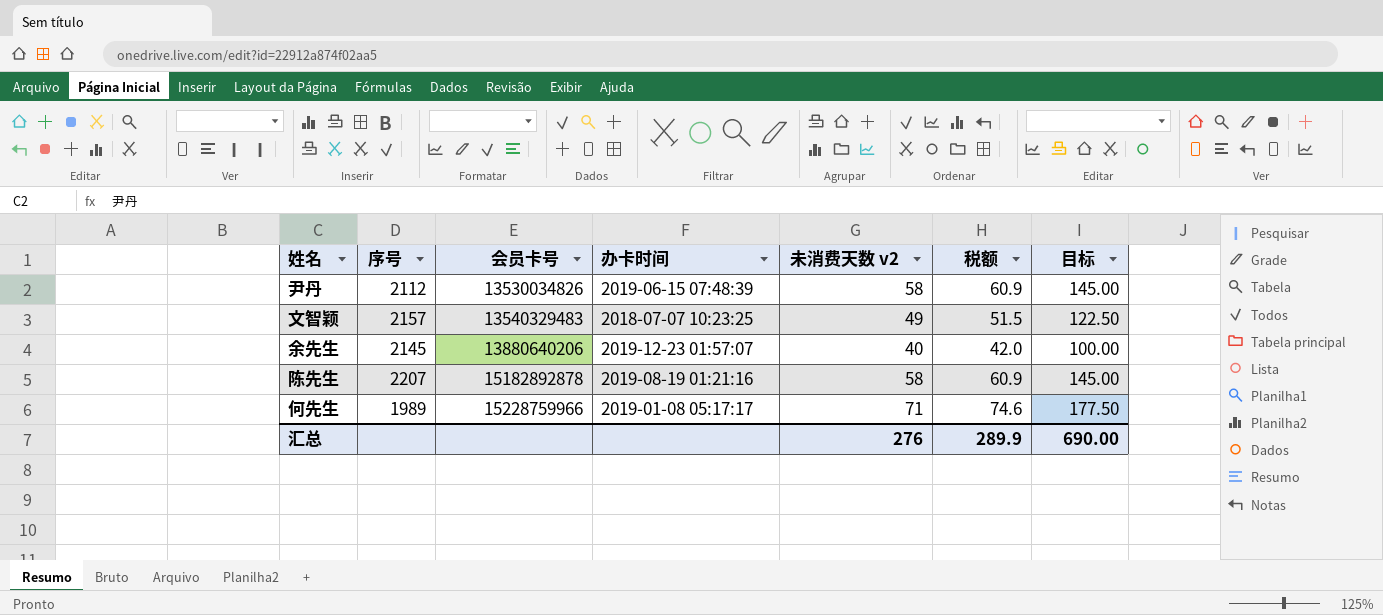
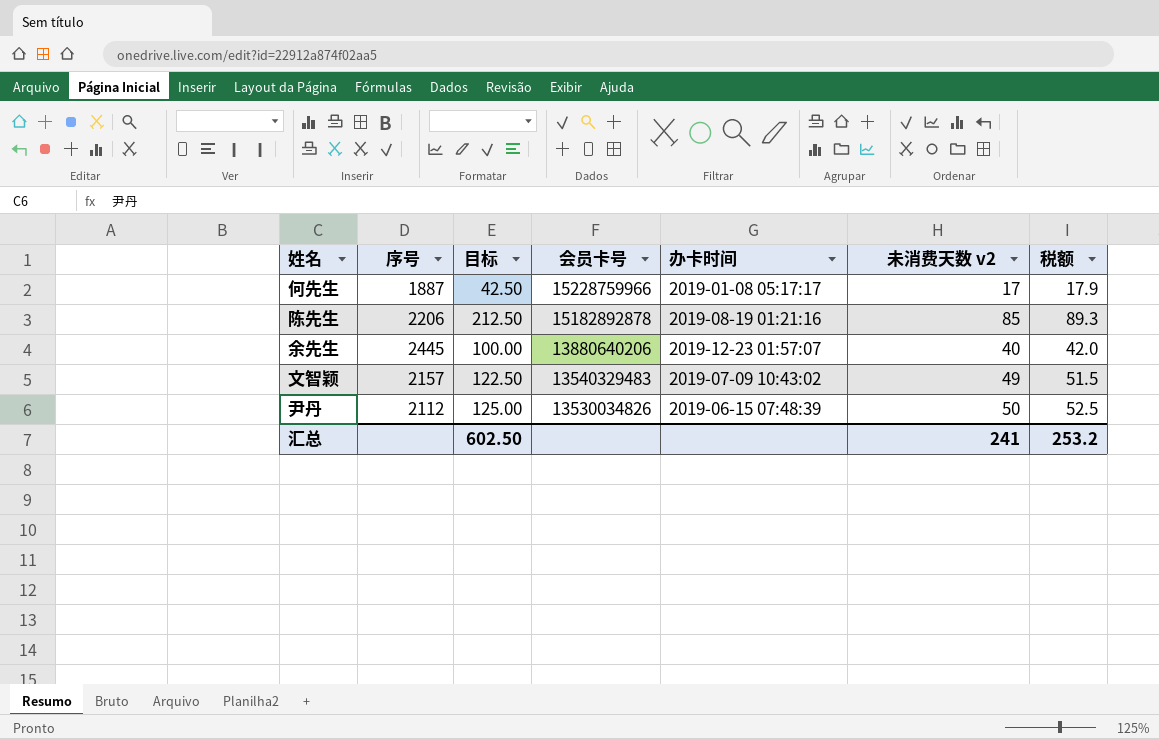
row order: 会员卡号 ascending -> 会员卡号 descending
column 目标 | position: 7 -> 3
何先生 | 序号: 1989 -> 1887
何先生 | 目标: 177.50 -> 42.50
何先生 | 未消费天数 v2: 71 -> 17
何先生 | 税额: 74.6 -> 17.9
陈先生 | 序号: 2207 -> 2206
陈先生 | 目标: 145.00 -> 212.50
陈先生 | 未消费天数 v2: 58 -> 85
陈先生 | 税额: 60.9 -> 89.3
余先生 | 序号: 2145 -> 2445
文智颖 | 办卡时间: 2018-07-07 10:23:25 -> 2019-07-09 10:43:02
尹丹 | 目标: 145.00 -> 125.00
尹丹 | 未消费天数 v2: 58 -> 50
尹丹 | 税额: 60.9 -> 52.5
汇总 | 目标: 690.00 -> 602.50
汇总 | 未消费天数 v2: 276 -> 241
汇总 | 税额: 289.9 -> 253.2

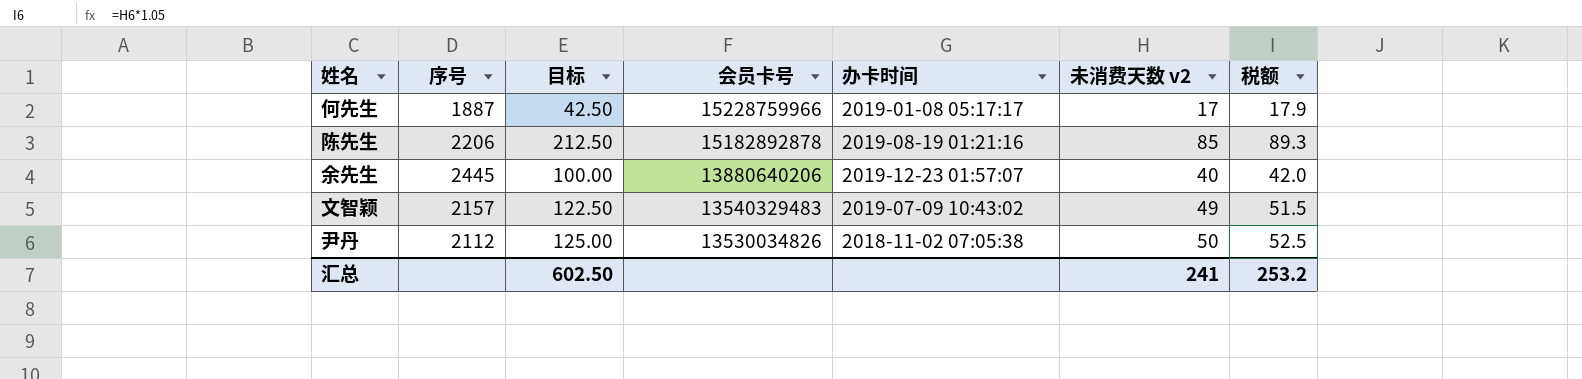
尹丹 | 办卡时间: 2019-06-15 07:48:39 -> 2018-11-02 07:05:38

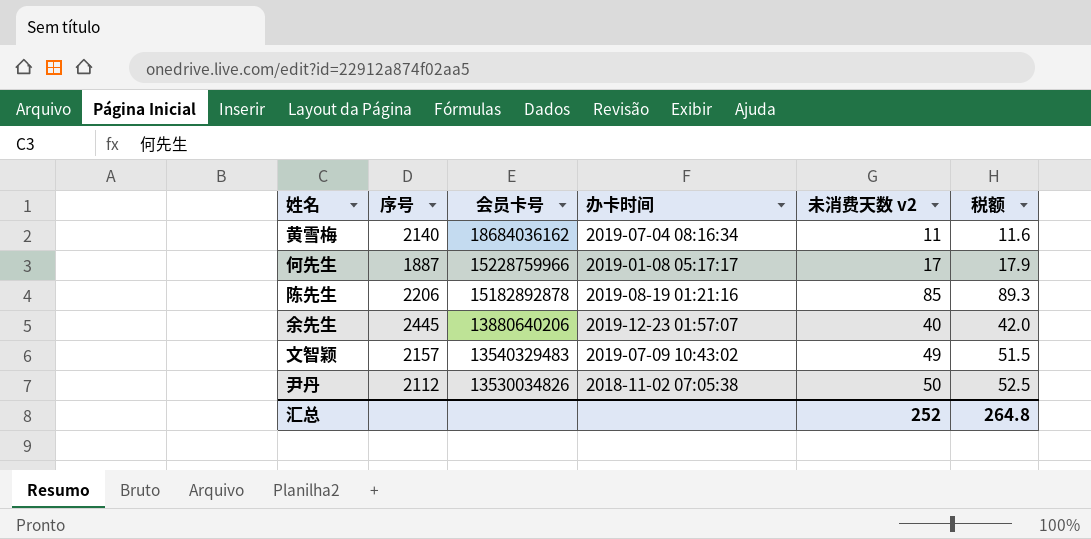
column 目标 | formula: [未消费天数 v2] * 2.5 -> none
row 黄雪梅: none -> 2140 | 18684036162 | 2019-07-04 08:16:34 | 11 | 11.6
汇总 | 未消费天数 v2: 241 -> 252
汇总 | 税额: 253.2 -> 264.8

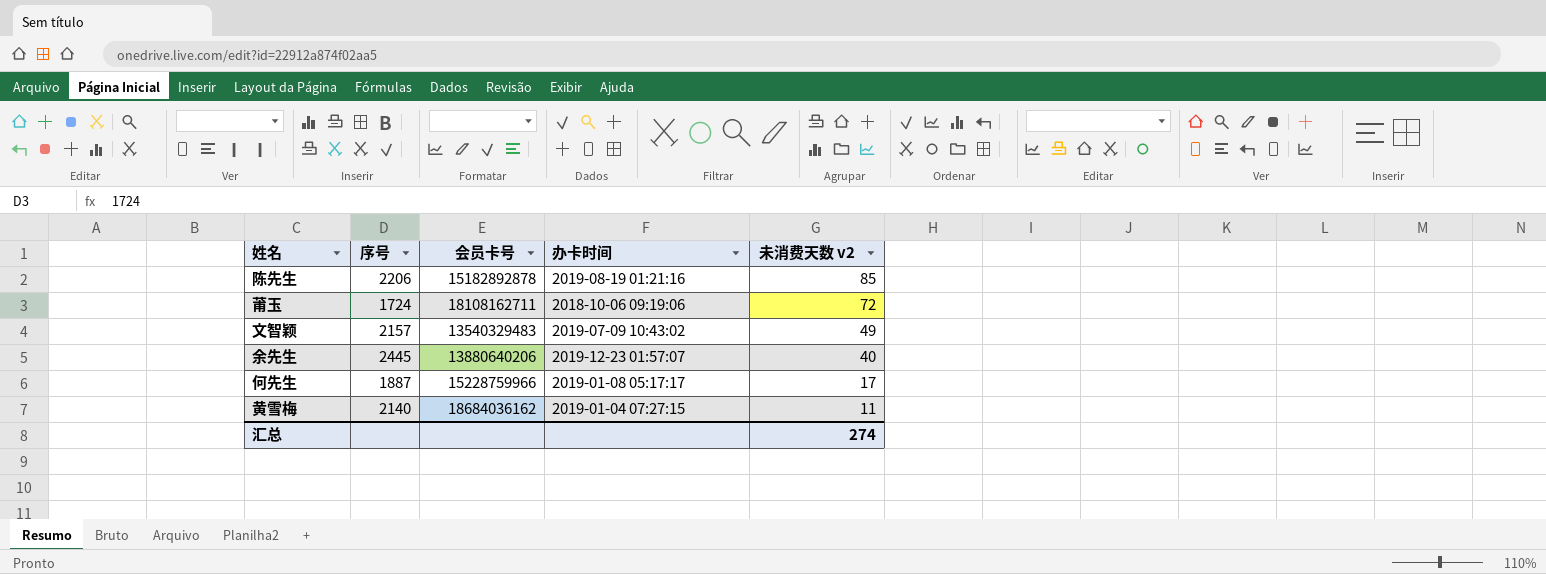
row order: 会员卡号 descending -> 未消费天数 v2 descending
column 税额 | formula: [未消费天数 v2] * 1.05 -> none
row 尹丹: 2112 | 13530034826 | 2018-11-02 07:05:38 | 50 | 52.5 -> none
row 莆玉: none -> 1724 | 18108162711 | 2018-10-06 09:19:06 | 72
黄雪梅 | 办卡时间: 2019-07-04 08:16:34 -> 2019-01-04 07:27:15
汇总 | 未消费天数 v2: 252 -> 274

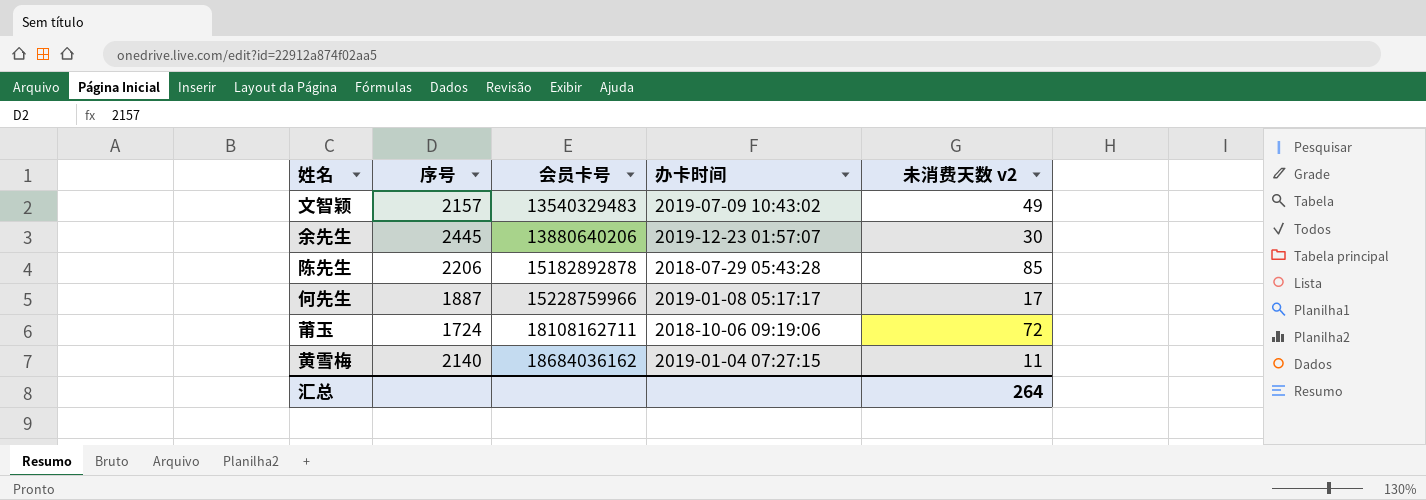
row order: 未消费天数 v2 descending -> 会员卡号 ascending
余先生 | 未消费天数 v2: 40 -> 30
陈先生 | 办卡时间: 2019-08-19 01:21:16 -> 2018-07-29 05:43:28
汇总 | 未消费天数 v2: 274 -> 264

